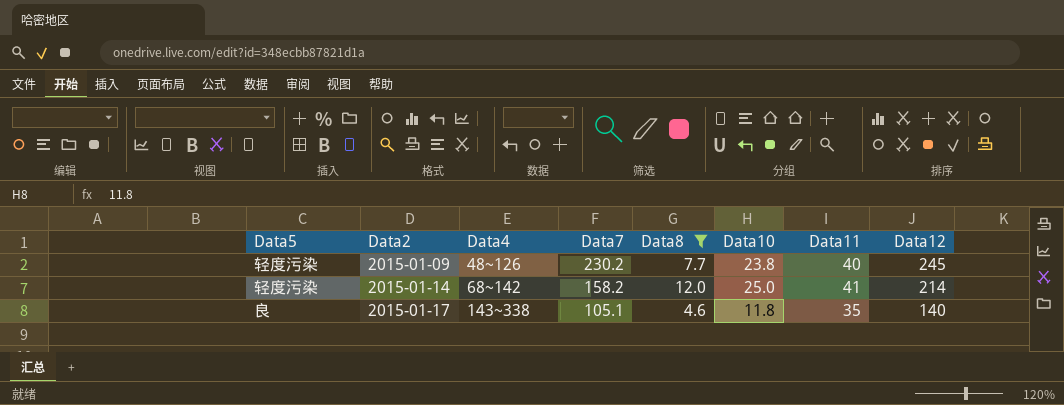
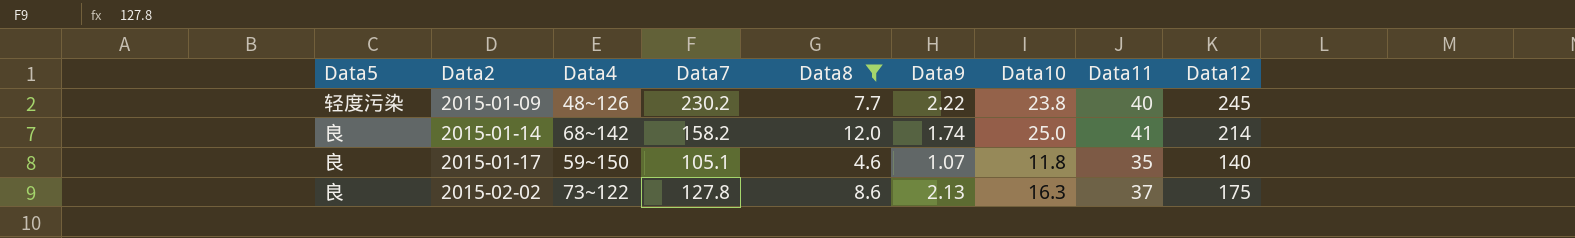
column Data9 | position: none -> 6
2015-01-14 | Data5: 轻度污染 -> 良
2015-01-17 | Data4: 143~338 -> 59~150
row 2015-02-02: none -> 良 | 73~122 | 127.8 | 8.6 | 2.13 | 16.3 | 37 | 175

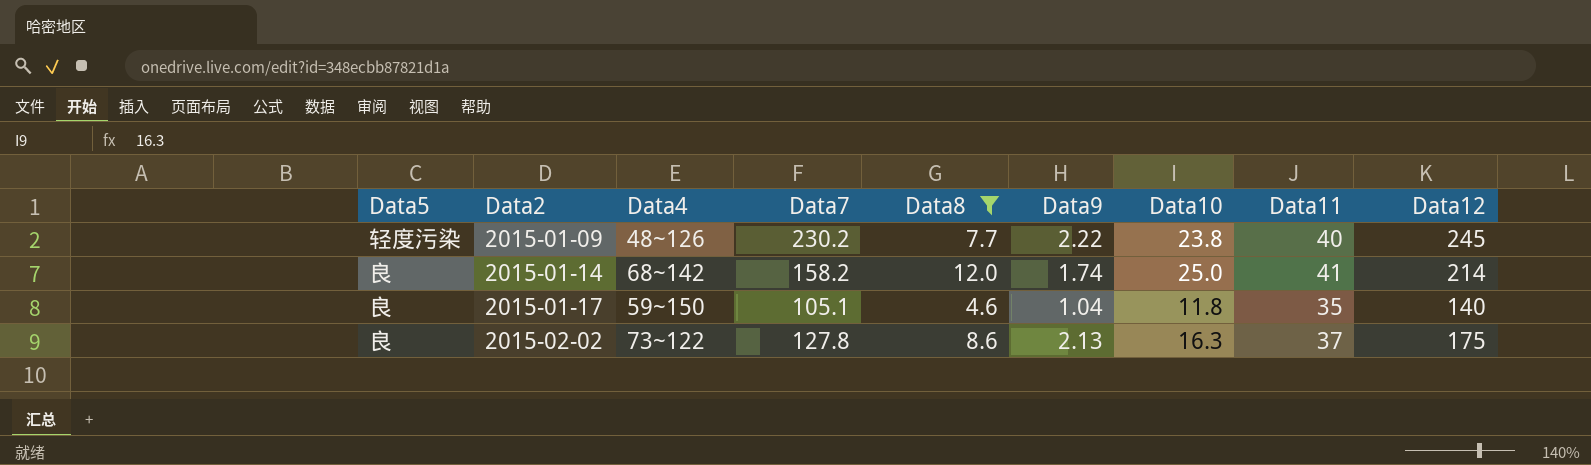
2015-01-17 | Data9: 1.07 -> 1.04

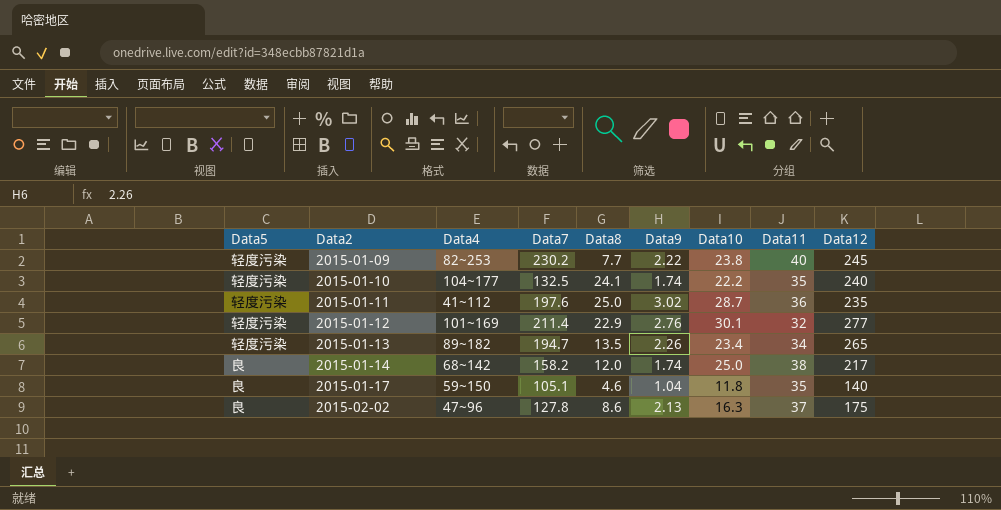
filter: Data8 <= 12.0 -> none
2015-01-09 | Data4: 48~126 -> 82~253
2015-01-14 | Data11: 41 -> 38
2015-01-14 | Data12: 214 -> 217
2015-02-02 | Data4: 73~122 -> 47~96

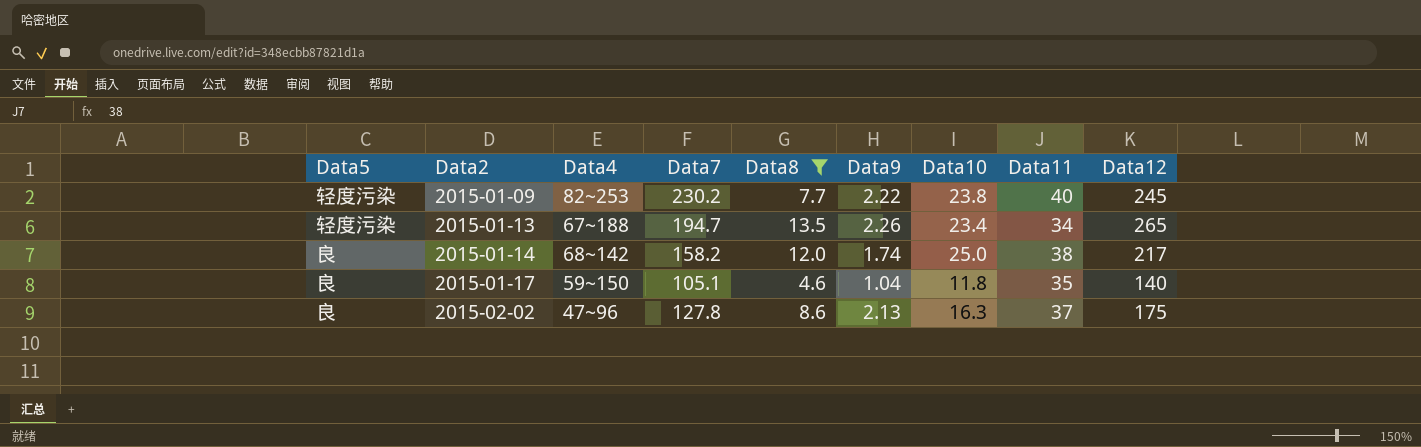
filter: none -> Data8 <= 13.5
2015-01-13 | Data4: 89~182 -> 67~188

